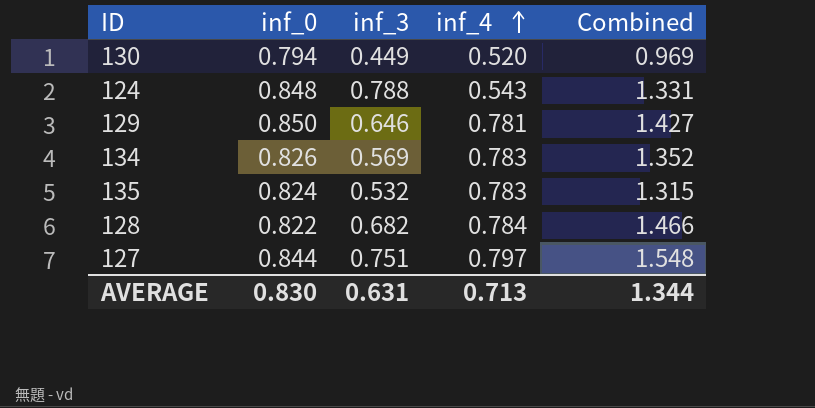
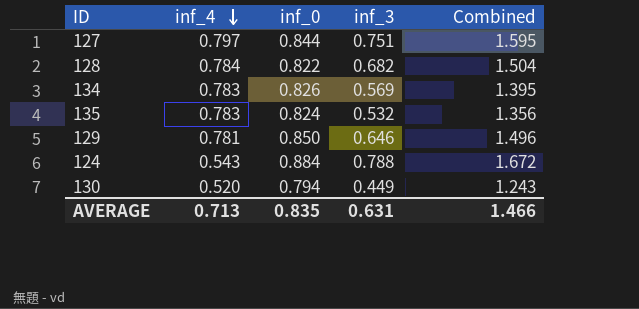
row order: inf_4 ascending -> inf_4 descending
column inf_4 | position: 4 -> 2
column Combined | formula: [inf_3] + [inf_4] -> [inf_0] + [inf_3]
124 | inf_0: 0.848 -> 0.884
AVERAGE | inf_0: 0.830 -> 0.835
AVERAGE | Combined: 1.344 -> 1.466

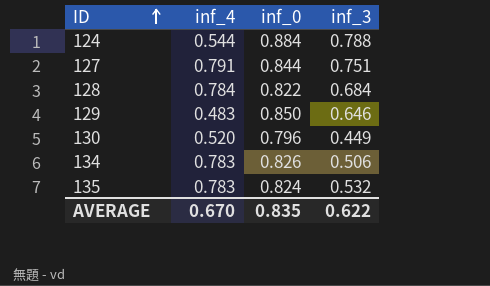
row order: inf_4 descending -> ID ascending
column Combined | formula: [inf_0] + [inf_3] -> none
124 | inf_4: 0.543 -> 0.544
127 | inf_4: 0.797 -> 0.791
128 | inf_3: 0.682 -> 0.684
129 | inf_4: 0.781 -> 0.483
130 | inf_0: 0.794 -> 0.796
134 | inf_3: 0.569 -> 0.506
AVERAGE | inf_4: 0.713 -> 0.670
AVERAGE | inf_3: 0.631 -> 0.622

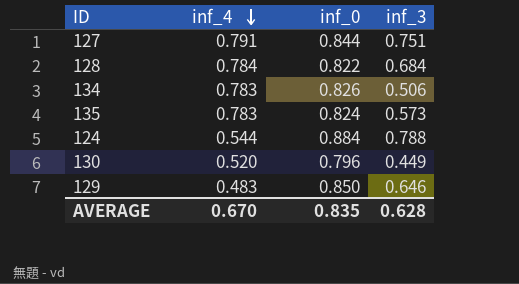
row order: ID ascending -> inf_4 descending
135 | inf_3: 0.532 -> 0.573
AVERAGE | inf_3: 0.622 -> 0.628

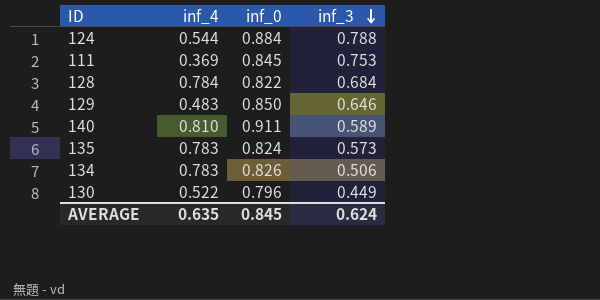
row order: inf_4 descending -> inf_3 descending
row 127: 0.791 | 0.844 | 0.751 -> none
row 111: none -> 0.369 | 0.845 | 0.753
row 140: none -> 0.810 | 0.911 | 0.589
130 | inf_4: 0.520 -> 0.522
AVERAGE | inf_4: 0.670 -> 0.635
AVERAGE | inf_0: 0.835 -> 0.845
AVERAGE | inf_3: 0.628 -> 0.624

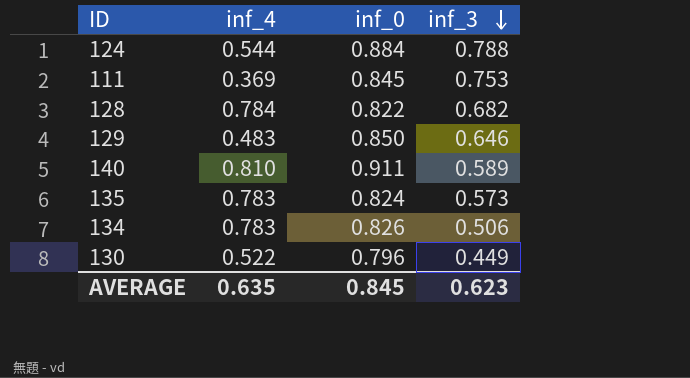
128 | inf_3: 0.684 -> 0.682
AVERAGE | inf_3: 0.624 -> 0.623

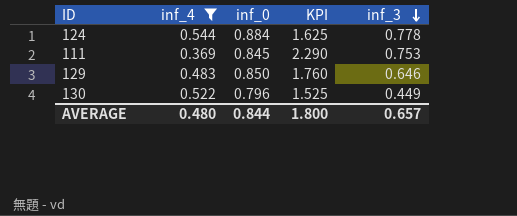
filter: none -> inf_4 <= 0.544
column KPI | formula: none -> [inf_0] / [inf_4]
124 | inf_3: 0.788 -> 0.778
AVERAGE | inf_4: 0.635 -> 0.480
AVERAGE | inf_0: 0.845 -> 0.844
AVERAGE | inf_3: 0.623 -> 0.657

